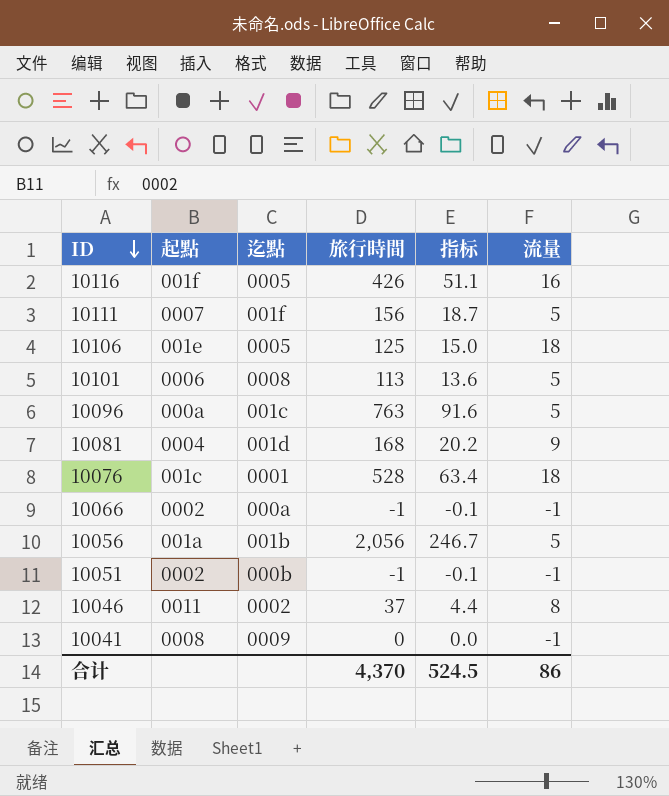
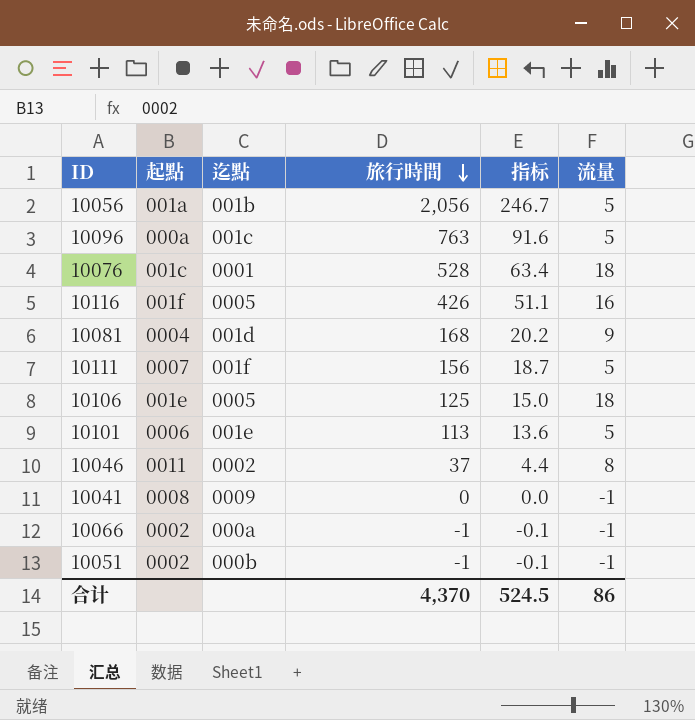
row order: ID descending -> 旅行時間 descending
10101 | 迄點: 0008 -> 001e

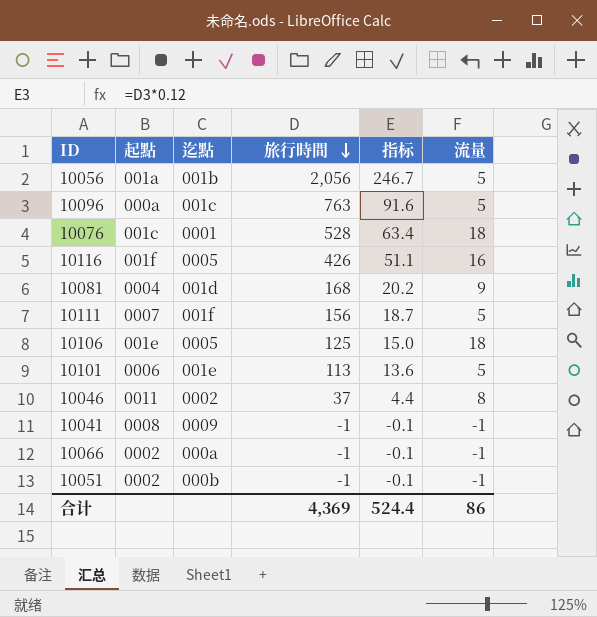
10041 | 旅行時間: 0 -> -1
10041 | 指标: 0.0 -> -0.1
合计 | 旅行時間: 4,370 -> 4,369
合计 | 指标: 524.5 -> 524.4

